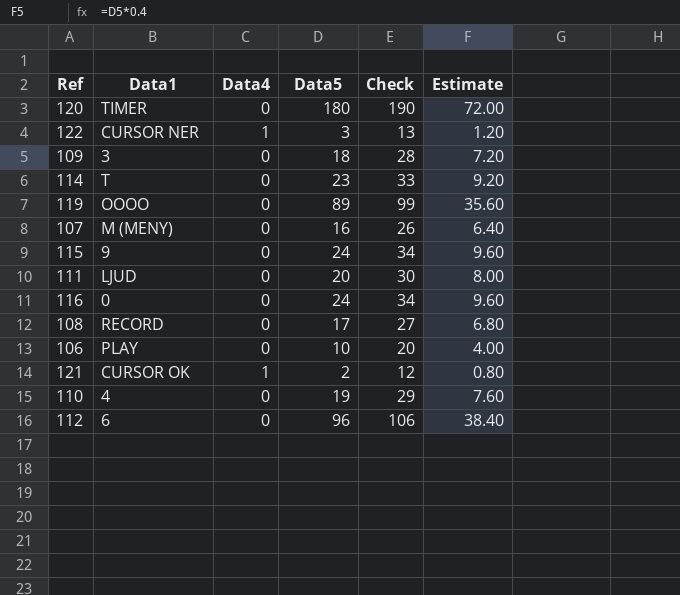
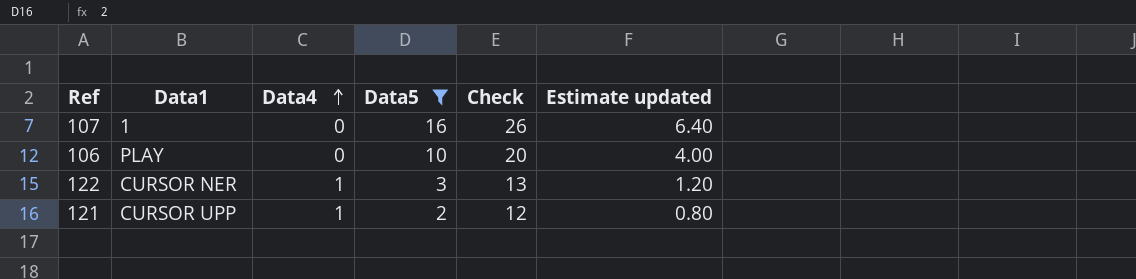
filter: none -> Data5 <= 16
row order: none -> Data4 ascending
column name: Estimate -> Estimate updated
107 | Data1: M (MENY) -> 1
121 | Data1: CURSOR OK -> CURSOR UPP

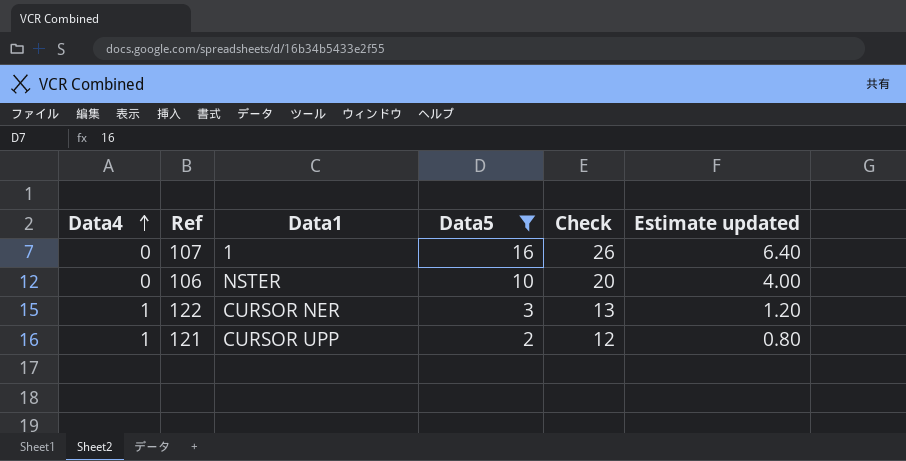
column Data4 | position: 3 -> 1
106 | Data1: PLAY -> NSTER

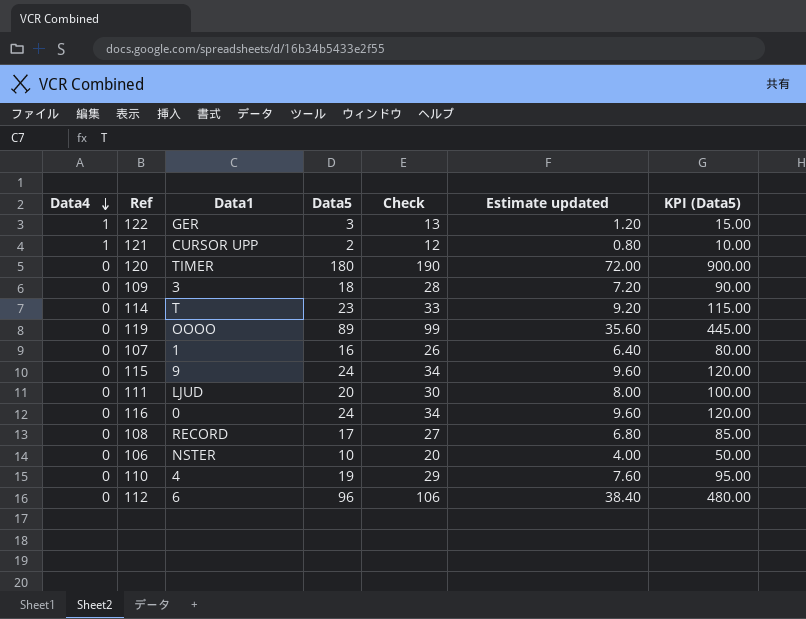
filter: Data5 <= 16 -> none
row order: Data4 ascending -> Data4 descending
column KPI (Data5) | formula: none -> [Data5] * 5
122 | Data1: CURSOR NER -> GER

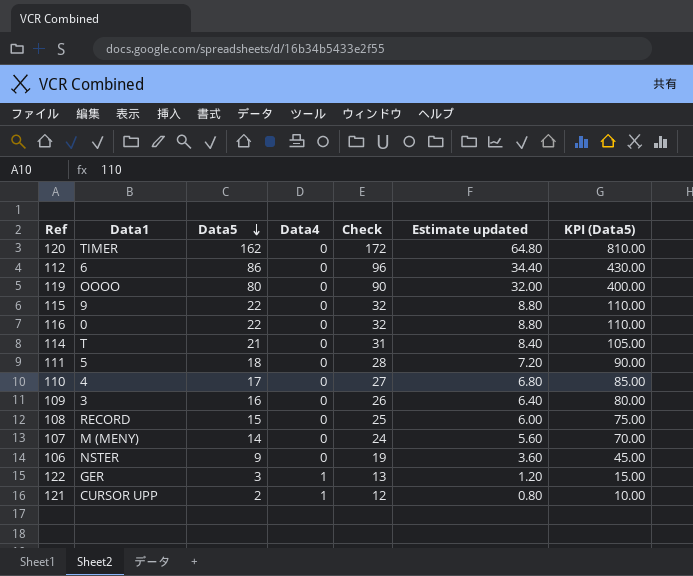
row order: Data4 descending -> Data5 descending
column Data4 | position: 1 -> 4
120 | Data5: 180 -> 162
120 | Check: 190 -> 172
120 | Estimate updated: 72.00 -> 64.80
120 | KPI (Data5): 900.00 -> 810.00
112 | Data5: 96 -> 86
112 | Check: 106 -> 96
112 | Estimate updated: 38.40 -> 34.40
112 | KPI (Data5): 480.00 -> 430.00
119 | Data5: 89 -> 80
119 | Check: 99 -> 90
119 | Estimate updated: 35.60 -> 32.00
119 | KPI (Data5): 445.00 -> 400.00
115 | Data5: 24 -> 22
115 | Check: 34 -> 32
115 | Estimate updated: 9.60 -> 8.80
115 | KPI (Data5): 120.00 -> 110.00
116 | Data5: 24 -> 22
116 | Check: 34 -> 32
116 | Estimate updated: 9.60 -> 8.80
116 | KPI (Data5): 120.00 -> 110.00
114 | Data5: 23 -> 21
114 | Check: 33 -> 31
114 | Estimate updated: 9.20 -> 8.40
114 | KPI (Data5): 115.00 -> 105.00
111 | Data1: LJUD -> 5
111 | Data5: 20 -> 18
111 | Check: 30 -> 28
111 | Estimate updated: 8.00 -> 7.20
111 | KPI (Data5): 100.00 -> 90.00
110 | Data5: 19 -> 17
110 | Check: 29 -> 27
110 | Estimate updated: 7.60 -> 6.80
110 | KPI (Data5): 95.00 -> 85.00
109 | Data5: 18 -> 16
109 | Check: 28 -> 26
109 | Estimate updated: 7.20 -> 6.40
109 | KPI (Data5): 90.00 -> 80.00
108 | Data5: 17 -> 15
108 | Check: 27 -> 25
108 | Estimate updated: 6.80 -> 6.00
108 | KPI (Data5): 85.00 -> 75.00
107 | Data1: 1 -> M (MENY)
107 | Data5: 16 -> 14
107 | Check: 26 -> 24
107 | Estimate updated: 6.40 -> 5.60
107 | KPI (Data5): 80.00 -> 70.00
106 | Data5: 10 -> 9
106 | Check: 20 -> 19
106 | Estimate updated: 4.00 -> 3.60
106 | KPI (Data5): 50.00 -> 45.00

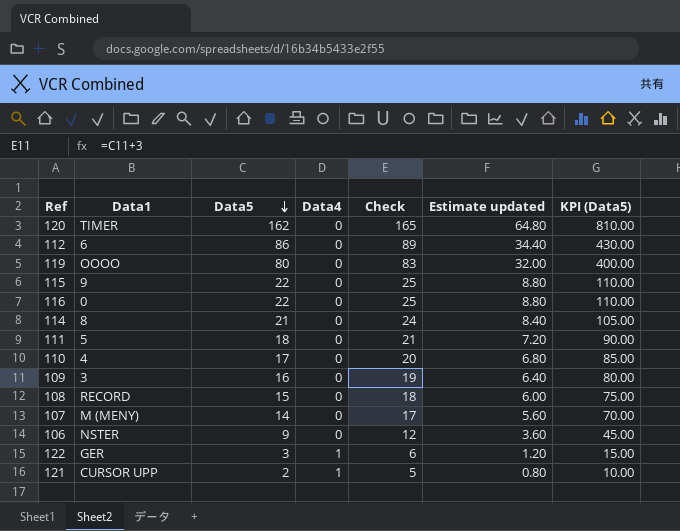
column Check | formula: [Data5] + 10 -> [Data5] + 3
114 | Data1: T -> 8

